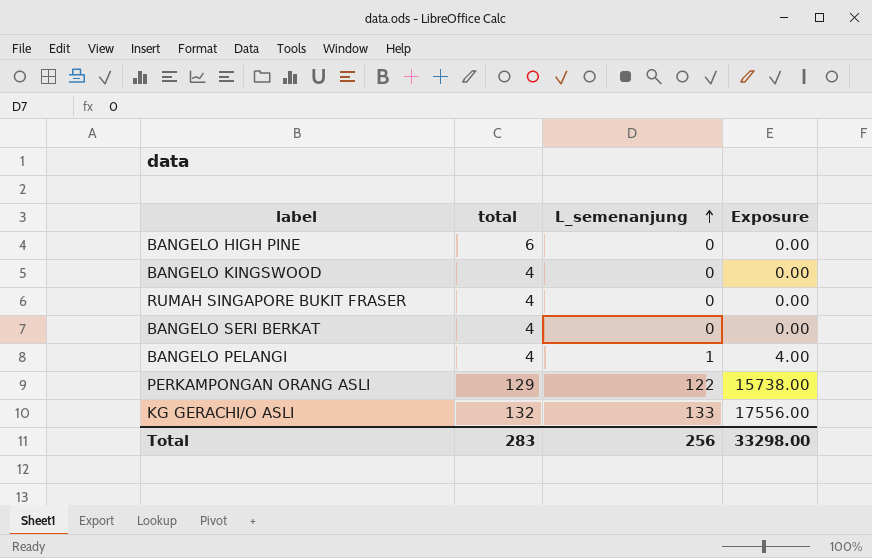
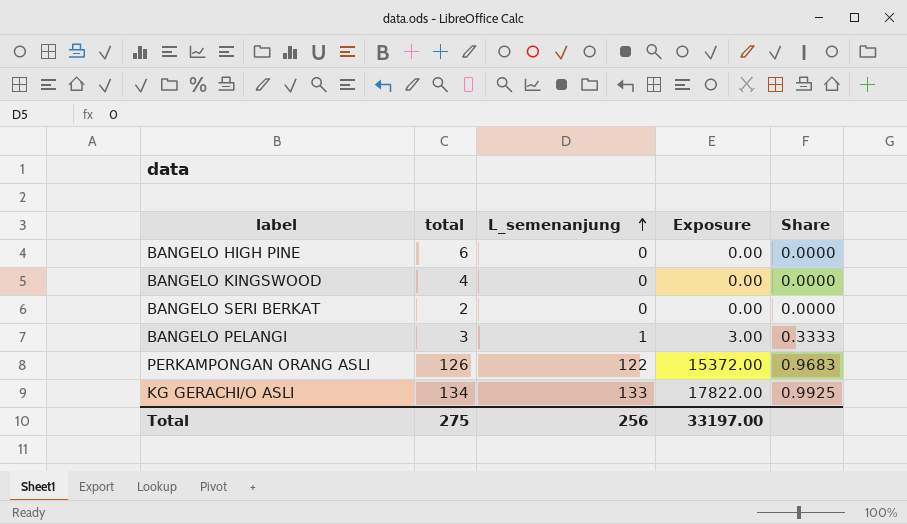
column Share | formula: none -> [L_semenanjung] / [total]
row RUMAH SINGAPORE BUKIT FRASER: 4 | 0 | 0.00 -> none
BANGELO SERI BERKAT | total: 4 -> 2
BANGELO PELANGI | total: 4 -> 3
BANGELO PELANGI | Exposure: 4.00 -> 3.00
PERKAMPONGAN ORANG ASLI | total: 129 -> 126
PERKAMPONGAN ORANG ASLI | Exposure: 15738.00 -> 15372.00
KG GERACHI/O ASLI | total: 132 -> 134
KG GERACHI/O ASLI | Exposure: 17556.00 -> 17822.00
Total | total: 283 -> 275
Total | Exposure: 33298.00 -> 33197.00

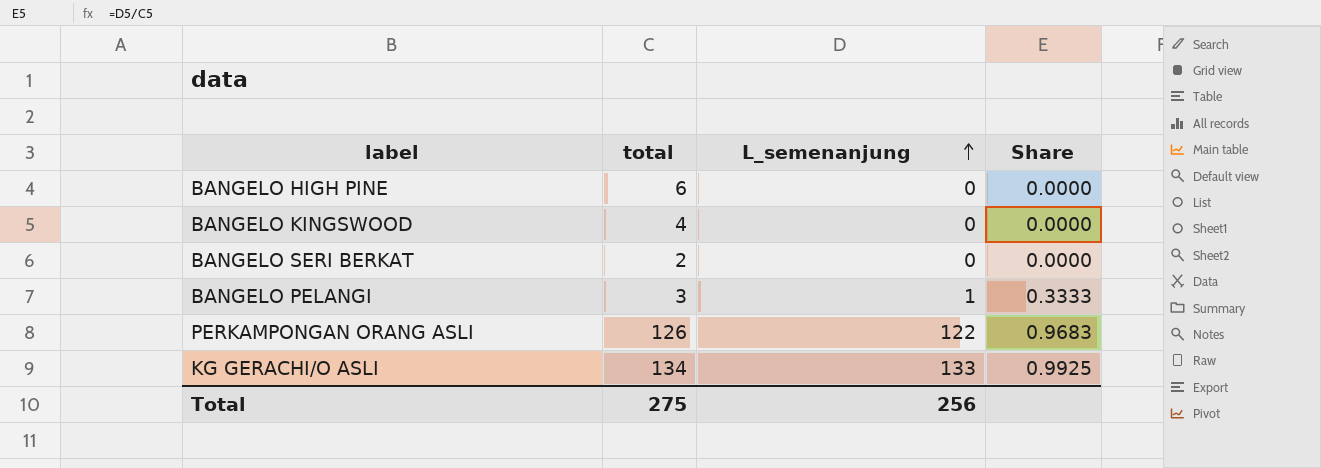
column Exposure | formula: [total] * [L_semenanjung] -> none

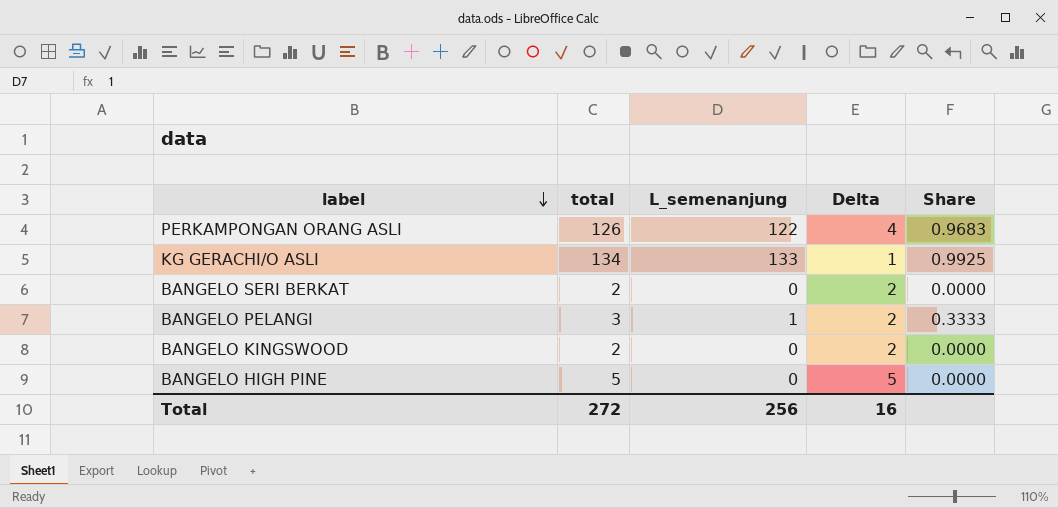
row order: L_semenanjung ascending -> label descending
column Delta | formula: none -> [total] - [L_semenanjung]
BANGELO KINGSWOOD | total: 4 -> 2
BANGELO HIGH PINE | total: 6 -> 5
Total | total: 275 -> 272

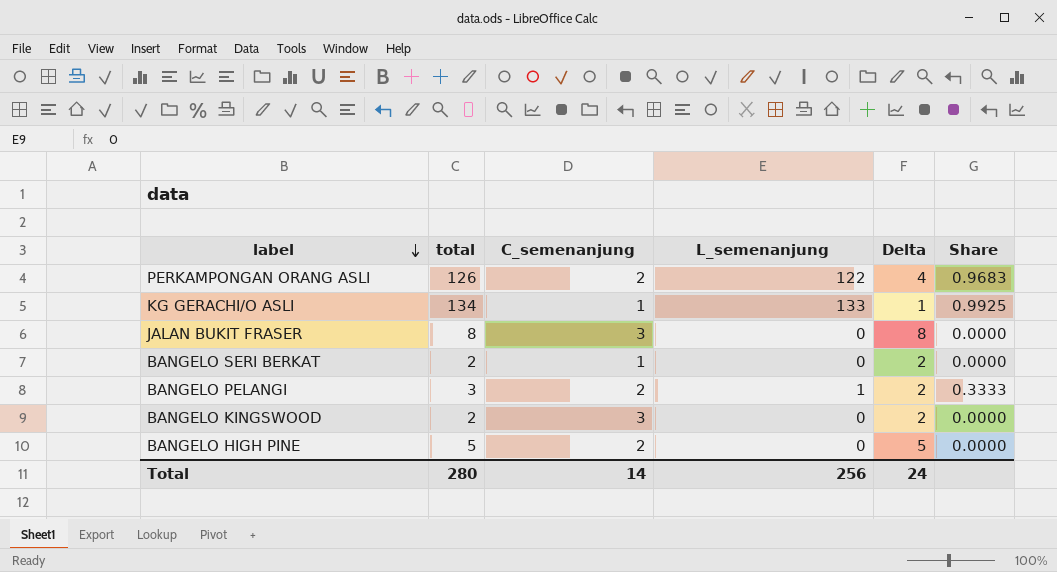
column C_semenanjung | position: none -> 3
row JALAN BUKIT FRASER: none -> 8 | 3 | 0 | 8 | 0.0000
Total | total: 272 -> 280
Total | Delta: 16 -> 24

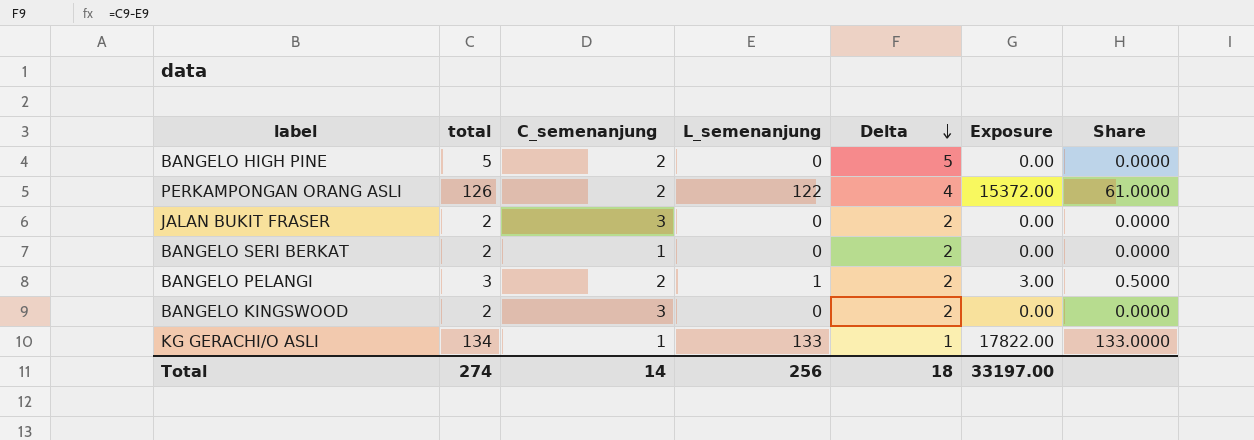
row order: label descending -> Delta descending
column Exposure | formula: none -> [total] * [L_semenanjung]
column Share | formula: [L_semenanjung] / [total] -> [L_semenanjung] / [C_semenanjung]
JALAN BUKIT FRASER | total: 8 -> 2
JALAN BUKIT FRASER | Delta: 8 -> 2
Total | total: 280 -> 274
Total | Delta: 24 -> 18

